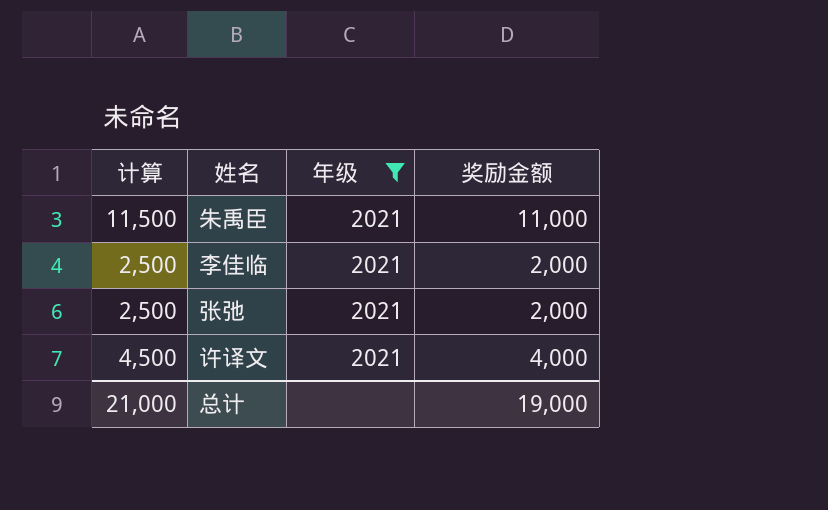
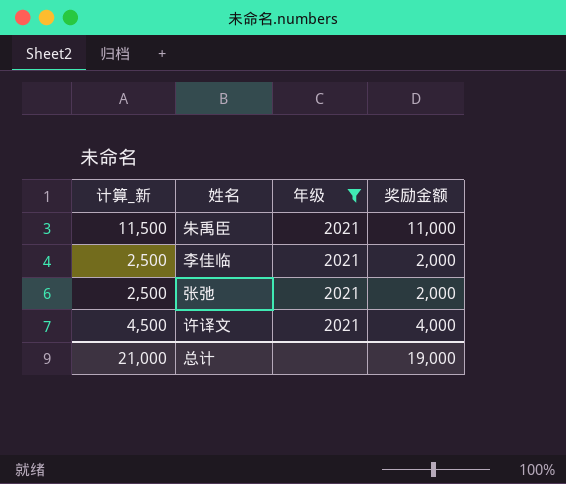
column name: 计算 -> 计算_新

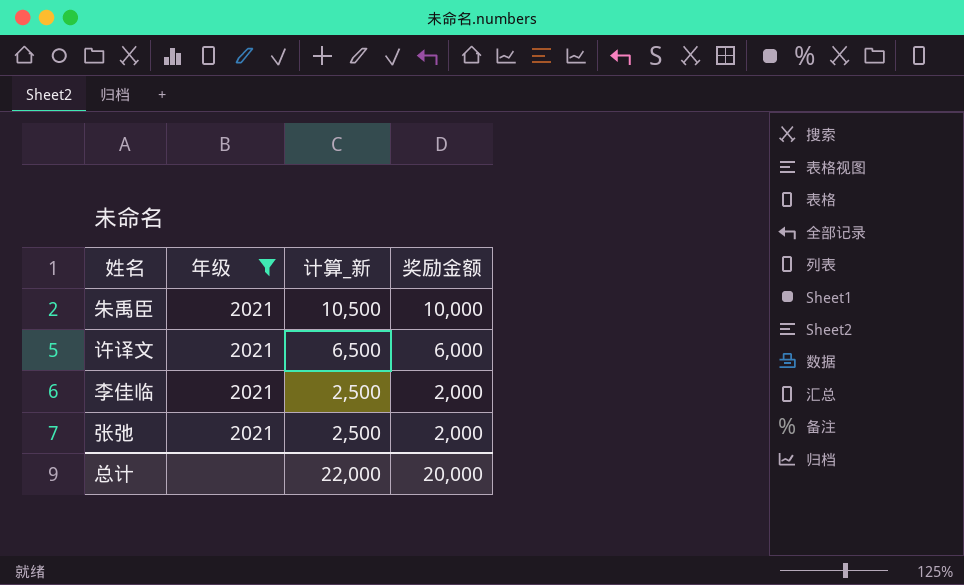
row order: none -> 计算_新 descending
column 计算_新 | position: 1 -> 3
朱禹臣 | 计算_新: 11,500 -> 10,500
朱禹臣 | 奖励金额: 11,000 -> 10,000
许译文 | 计算_新: 4,500 -> 6,500
许译文 | 奖励金额: 4,000 -> 6,000
总计 | 计算_新: 21,000 -> 22,000
总计 | 奖励金额: 19,000 -> 20,000

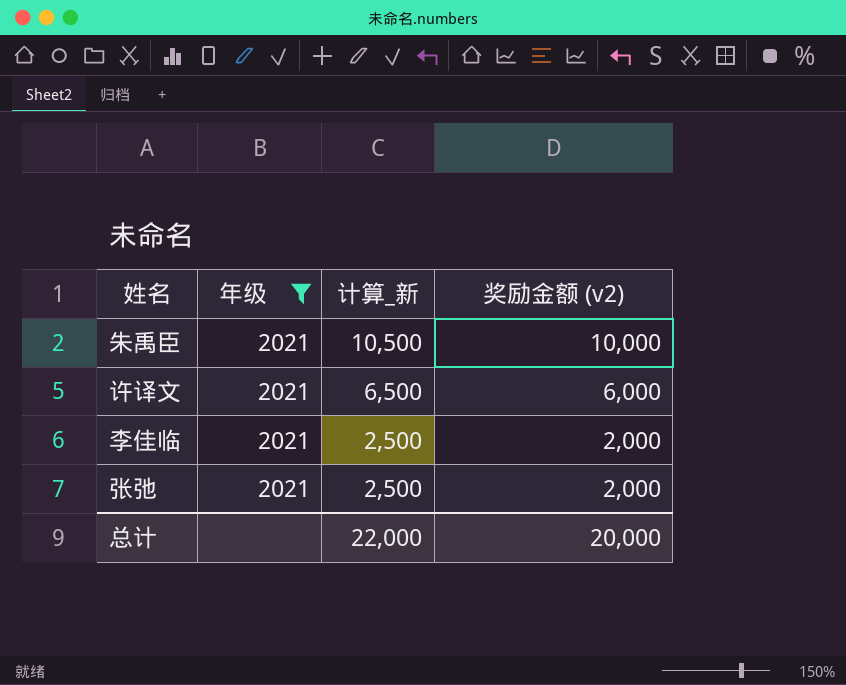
column name: 奖励金额 -> 奖励金额 (v2)

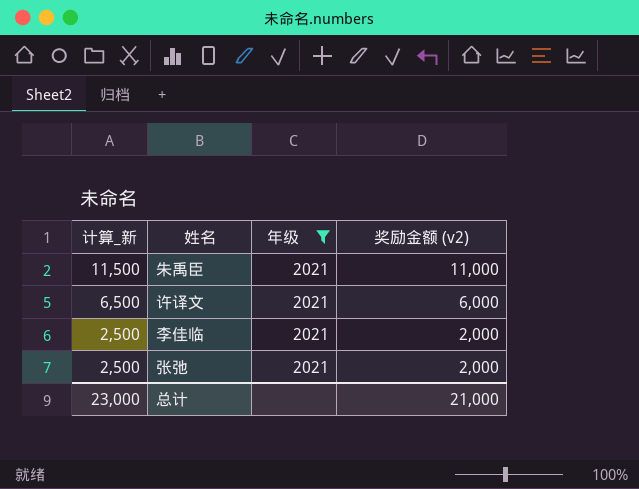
column 计算_新 | position: 3 -> 1
朱禹臣 | 计算_新: 10,500 -> 11,500
朱禹臣 | 奖励金额 (v2): 10,000 -> 11,000
总计 | 计算_新: 22,000 -> 23,000
总计 | 奖励金额 (v2): 20,000 -> 21,000

